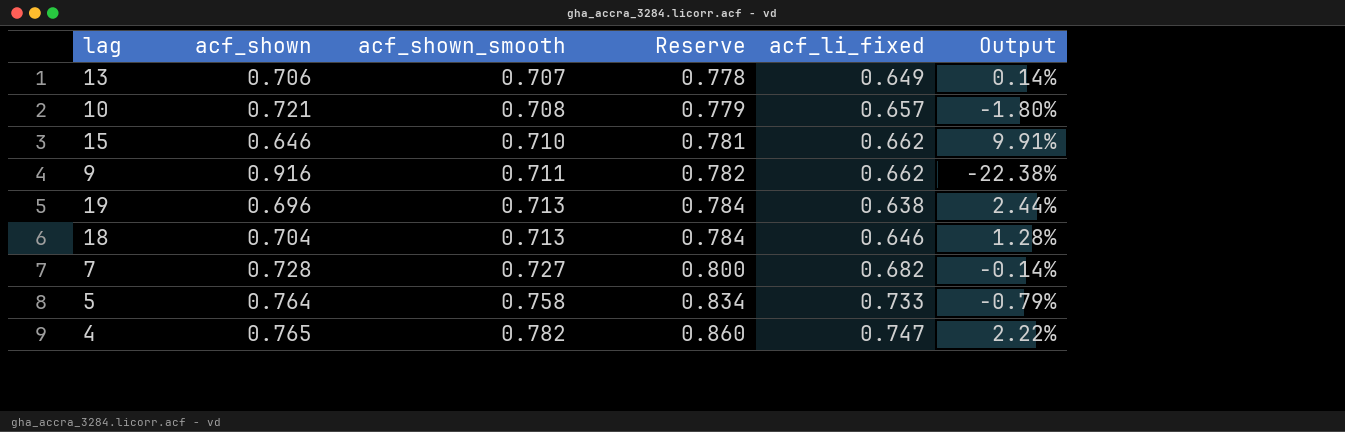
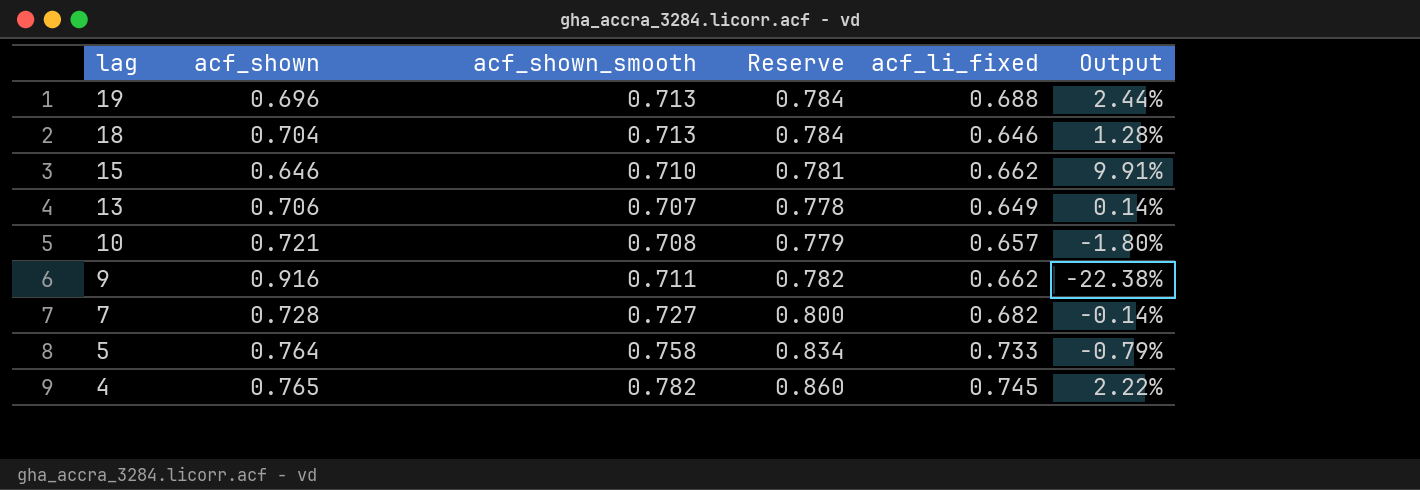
row order: acf_shown_smooth ascending -> lag descending
19 | acf_li_fixed: 0.638 -> 0.688
4 | acf_li_fixed: 0.747 -> 0.745

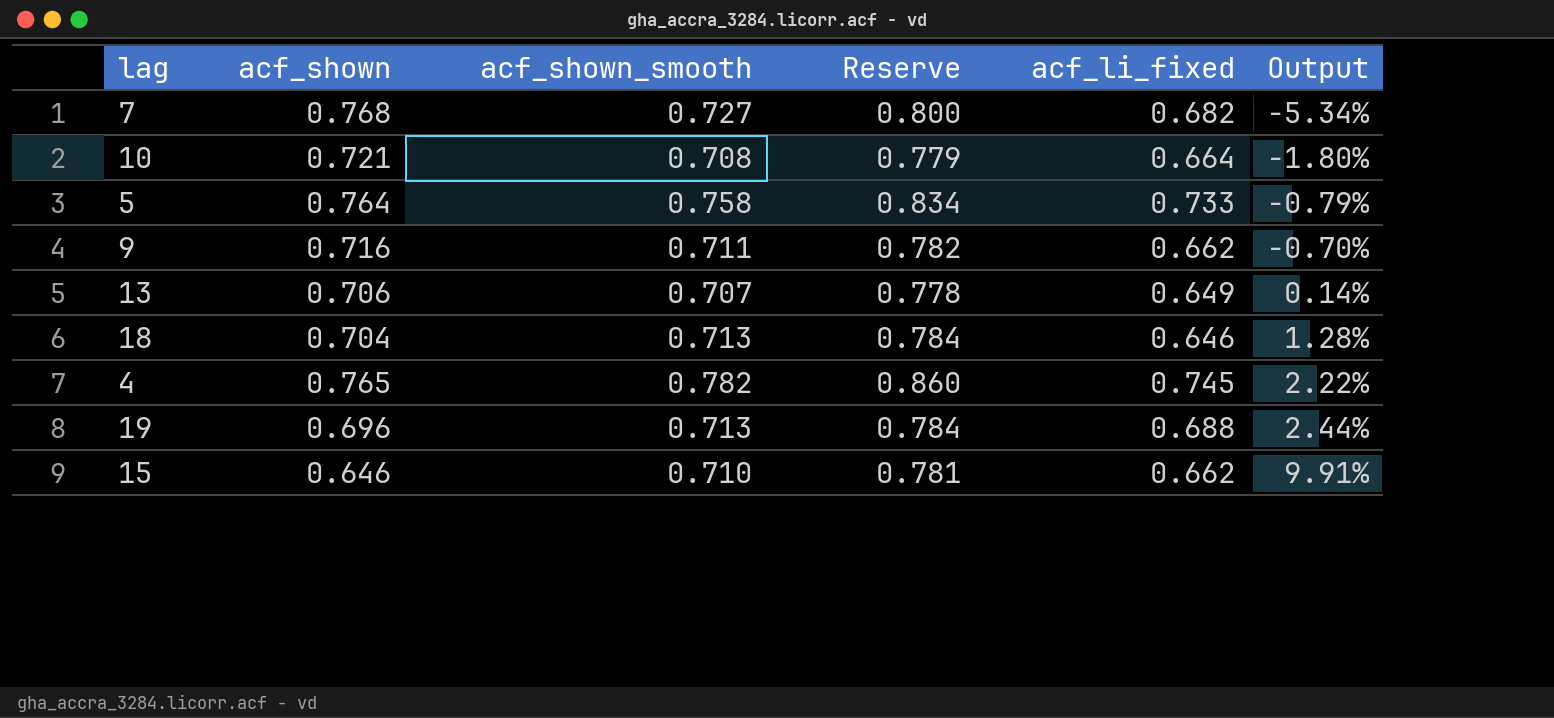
row order: lag descending -> Output ascending
7 | acf_shown: 0.728 -> 0.768
7 | Output: -0.14% -> -5.34%
10 | acf_li_fixed: 0.657 -> 0.664
9 | acf_shown: 0.916 -> 0.716
9 | Output: -22.38% -> -0.70%

